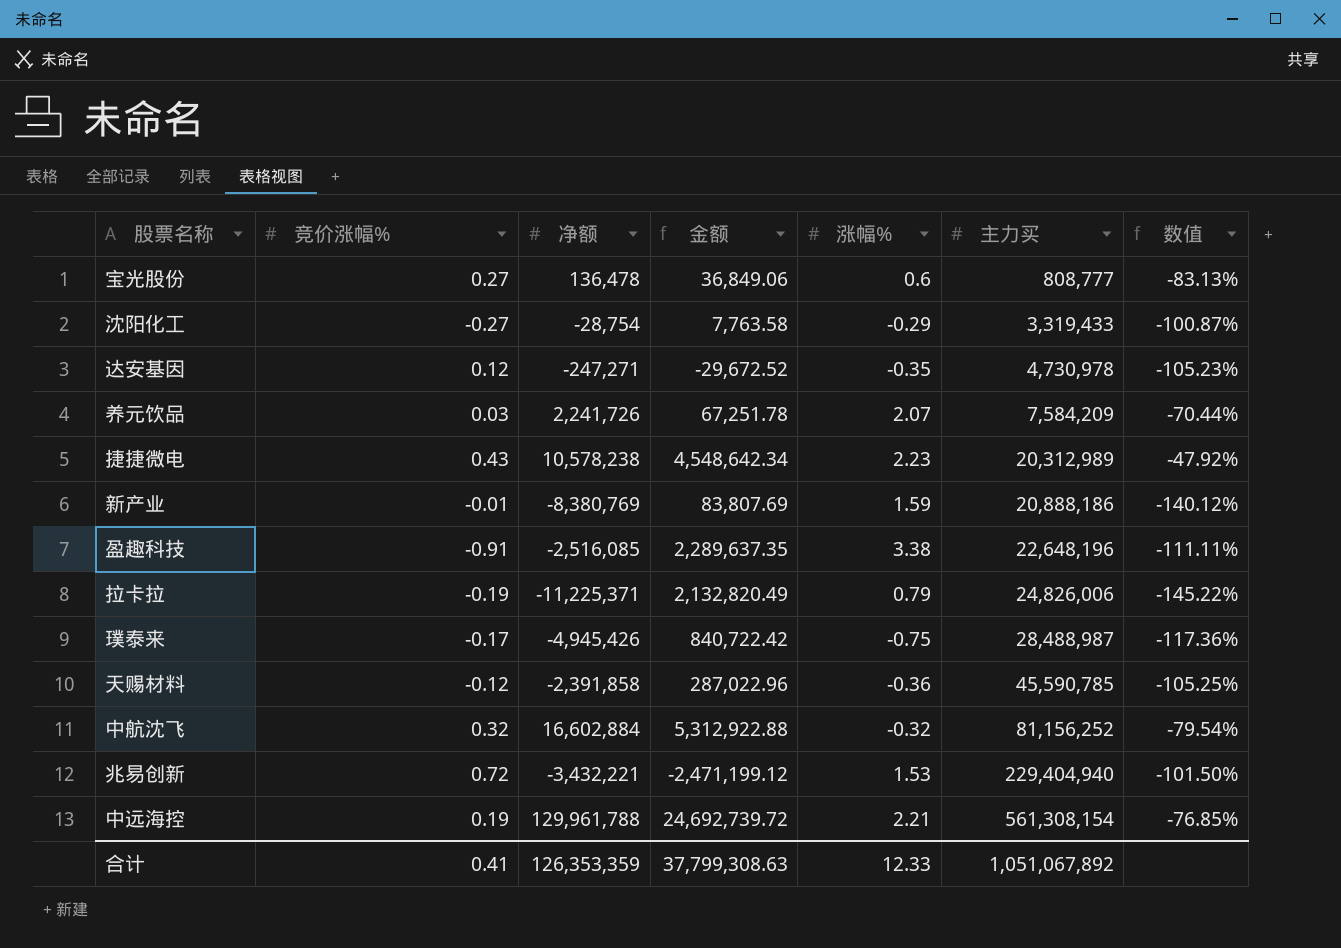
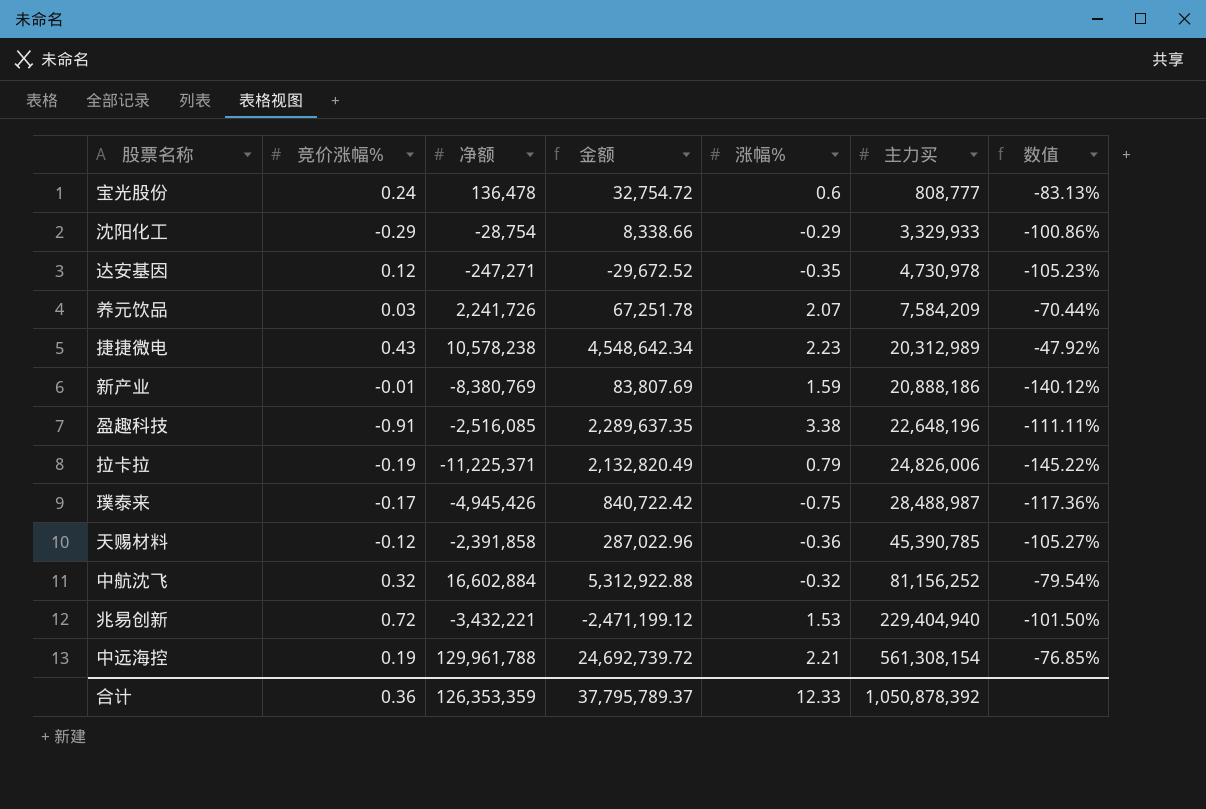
宝光股份 | 竞价涨幅%: 0.27 -> 0.24
宝光股份 | 金额: 36,849.06 -> 32,754.72
沈阳化工 | 竞价涨幅%: -0.27 -> -0.29
沈阳化工 | 金额: 7,763.58 -> 8,338.66
沈阳化工 | 主力买: 3,319,433 -> 3,329,933
沈阳化工 | 数值: -100.87% -> -100.86%
天赐材料 | 主力买: 45,590,785 -> 45,390,785
天赐材料 | 数值: -105.25% -> -105.27%
合计 | 竞价涨幅%: 0.41 -> 0.36
合计 | 金额: 37,799,308.63 -> 37,795,789.37
合计 | 主力买: 1,051,067,892 -> 1,050,878,392

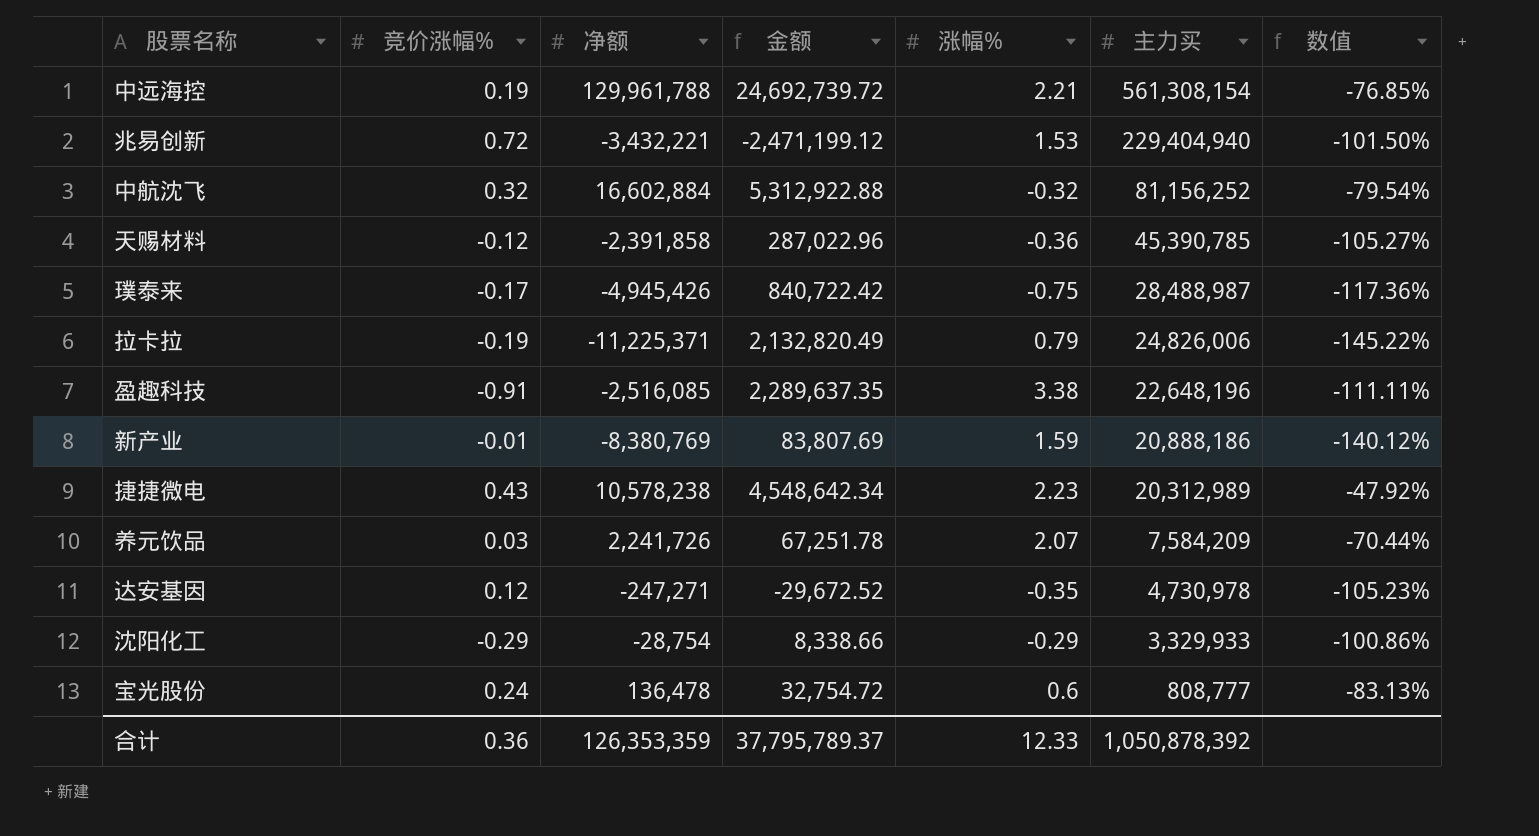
row order: 主力买 ascending -> 主力买 descending

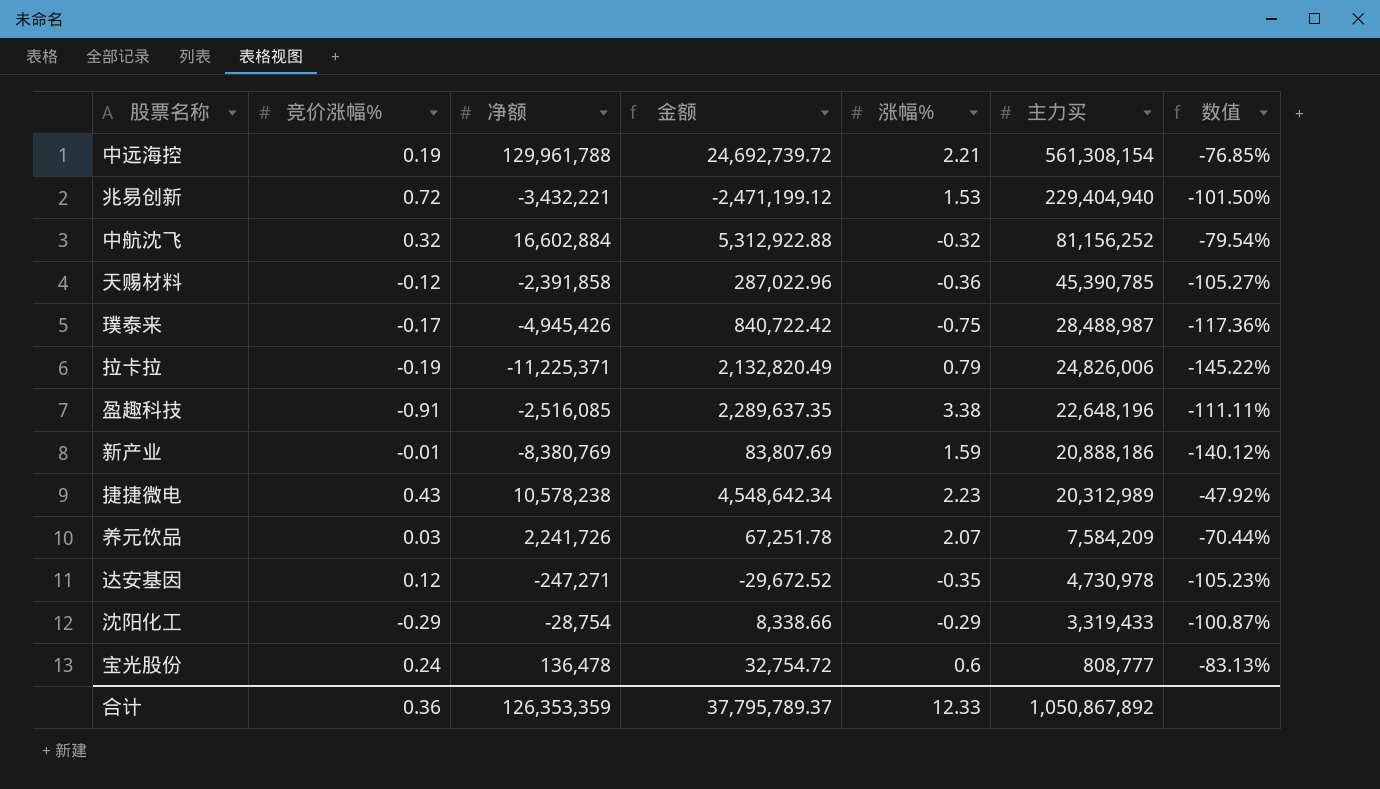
沈阳化工 | 主力买: 3,329,933 -> 3,319,433
沈阳化工 | 数值: -100.86% -> -100.87%
合计 | 主力买: 1,050,878,392 -> 1,050,867,892

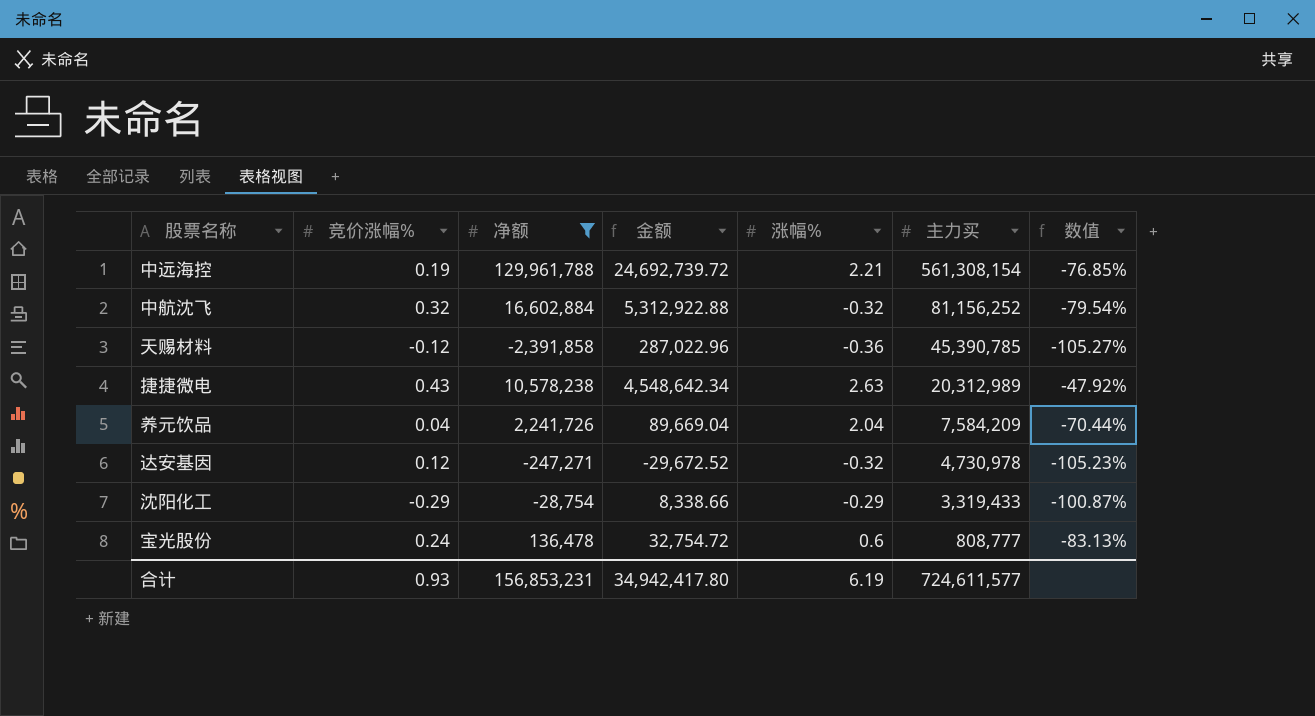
filter: none -> 净额 >= -2,391,858
捷捷微电 | 涨幅%: 2.23 -> 2.63
养元饮品 | 竞价涨幅%: 0.03 -> 0.04
养元饮品 | 金额: 67,251.78 -> 89,669.04
养元饮品 | 涨幅%: 2.07 -> 2.04
达安基因 | 涨幅%: -0.35 -> -0.32
合计 | 竞价涨幅%: 0.36 -> 0.93
合计 | 净额: 126,353,359 -> 156,853,231
合计 | 金额: 37,795,789.37 -> 34,942,417.80
合计 | 涨幅%: 12.33 -> 6.19
合计 | 主力买: 1,050,867,892 -> 724,611,577

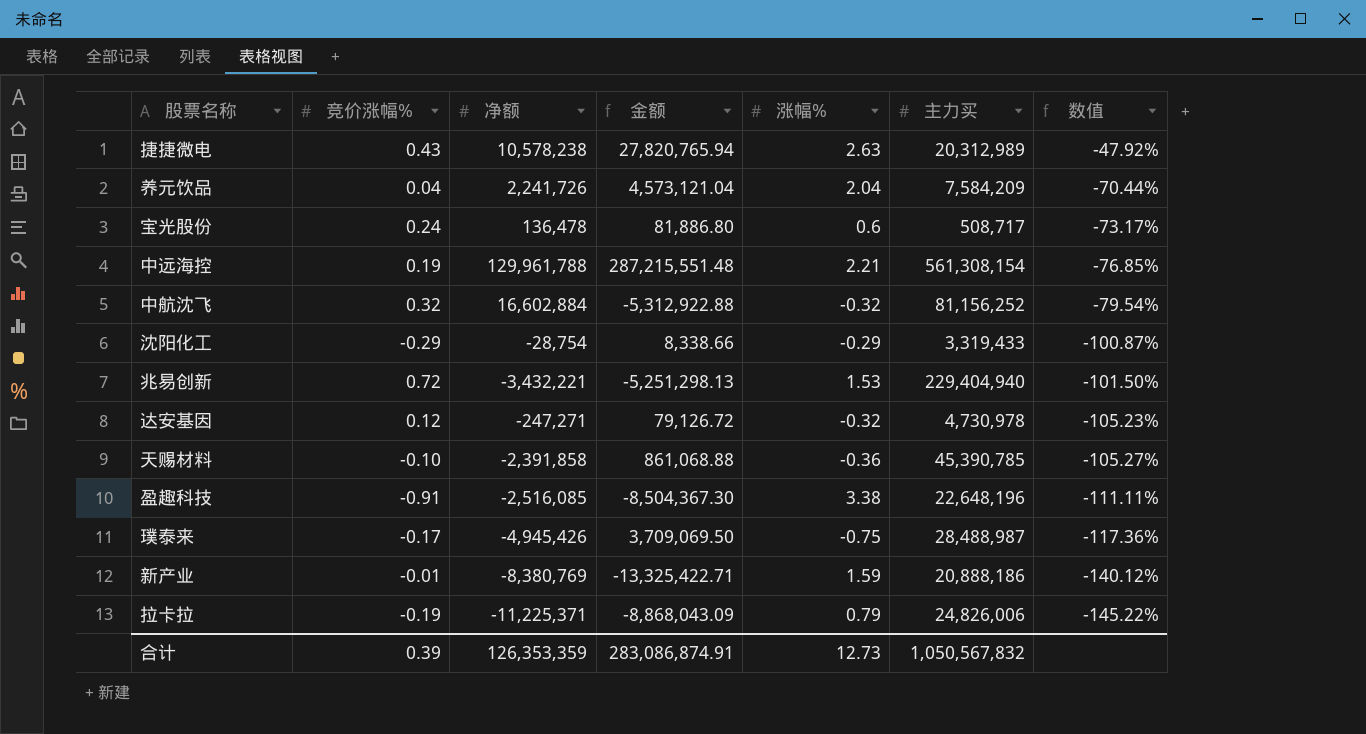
filter: 净额 >= -2,391,858 -> none
row order: 主力买 descending -> 数值 descending
column 金额 | formula: [竞价涨幅%] * [净额] -> [净额] * [涨幅%]
宝光股份 | 主力买: 808,777 -> 508,717
宝光股份 | 数值: -83.13% -> -73.17%
天赐材料 | 竞价涨幅%: -0.12 -> -0.10
合计 | 竞价涨幅%: 0.93 -> 0.39
合计 | 净额: 156,853,231 -> 126,353,359
合计 | 金额: 34,942,417.80 -> 283,086,874.91
合计 | 涨幅%: 6.19 -> 12.73
合计 | 主力买: 724,611,577 -> 1,050,567,832

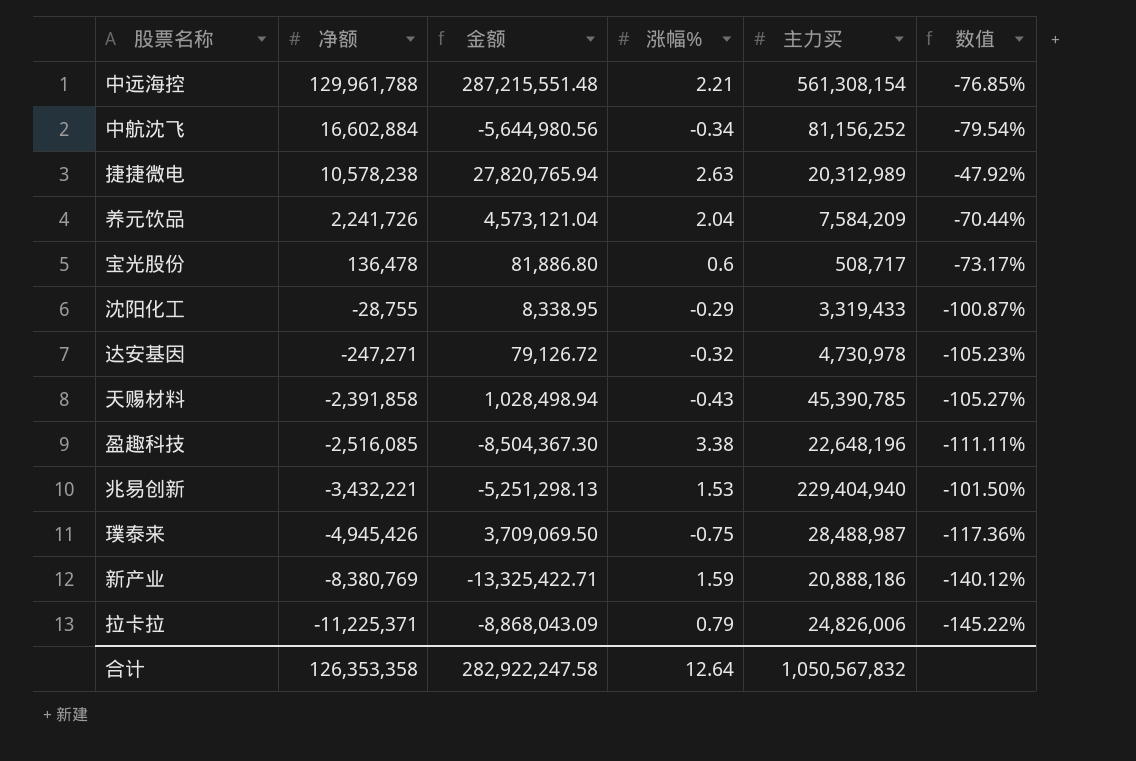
row order: 数值 descending -> 净额 descending
column 竞价涨幅% | position: 2 -> none
中航沈飞 | 金额: -5,312,922.88 -> -5,644,980.56
中航沈飞 | 涨幅%: -0.32 -> -0.34
沈阳化工 | 净额: -28,754 -> -28,755
沈阳化工 | 金额: 8,338.66 -> 8,338.95
天赐材料 | 金额: 861,068.88 -> 1,028,498.94
天赐材料 | 涨幅%: -0.36 -> -0.43
合计 | 净额: 126,353,359 -> 126,353,358
合计 | 金额: 283,086,874.91 -> 282,922,247.58
合计 | 涨幅%: 12.73 -> 12.64

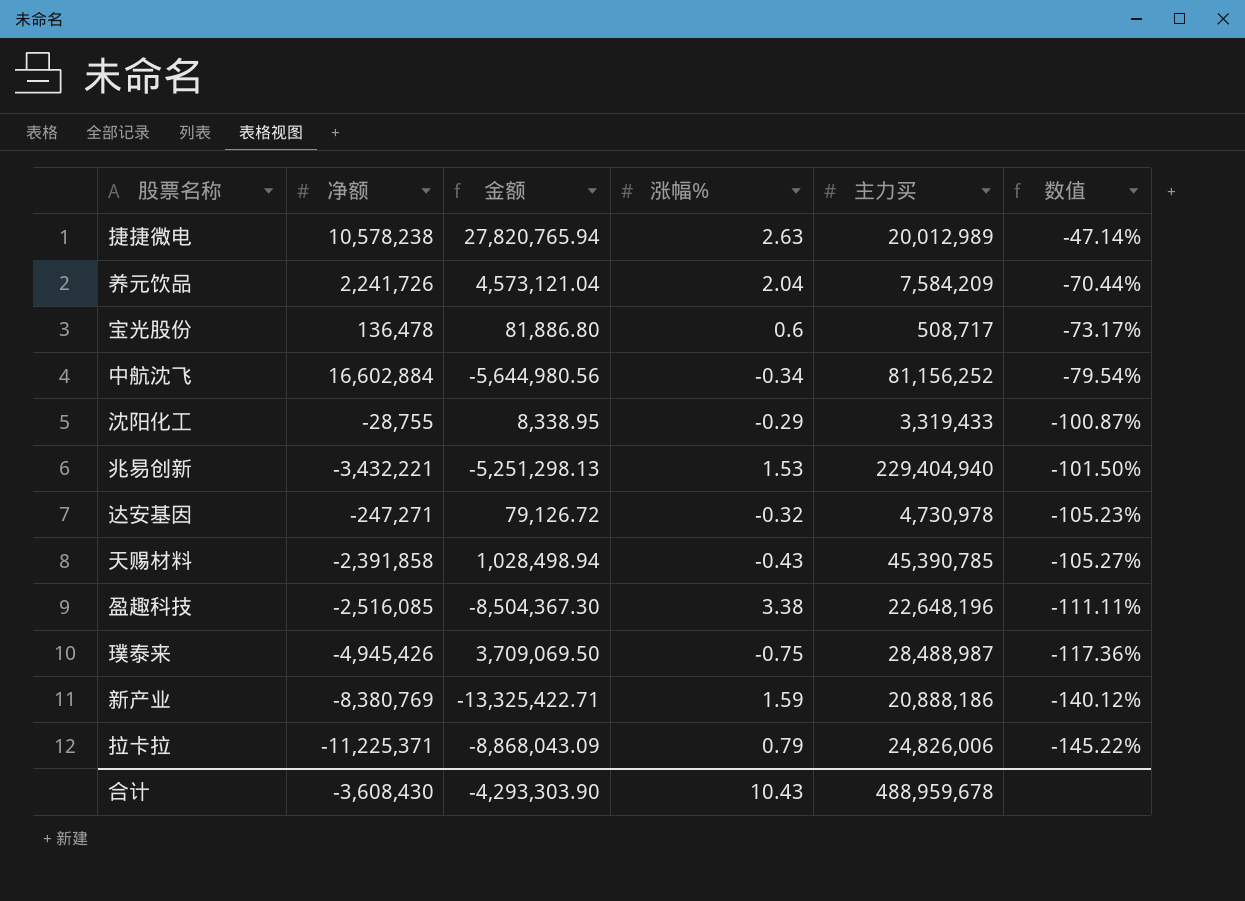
row order: 净额 descending -> 数值 descending
row 中远海控: 129,961,788 | 287,215,551.48 | 2.21 | 561,308,154 | -76.85% -> none
捷捷微电 | 主力买: 20,312,989 -> 20,012,989
捷捷微电 | 数值: -47.92% -> -47.14%
合计 | 净额: 126,353,358 -> -3,608,430
合计 | 金额: 282,922,247.58 -> -4,293,303.90
合计 | 涨幅%: 12.64 -> 10.43
合计 | 主力买: 1,050,567,832 -> 488,959,678

